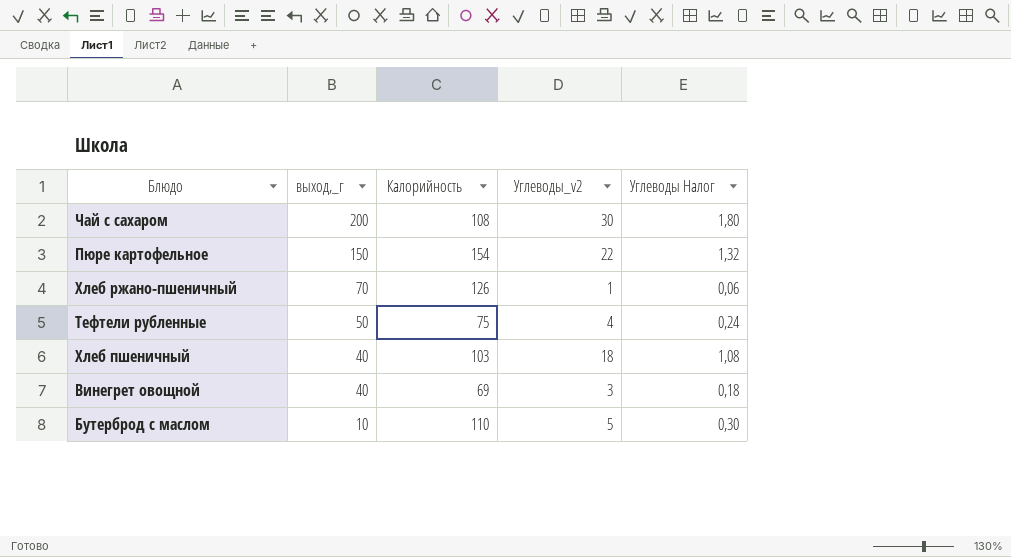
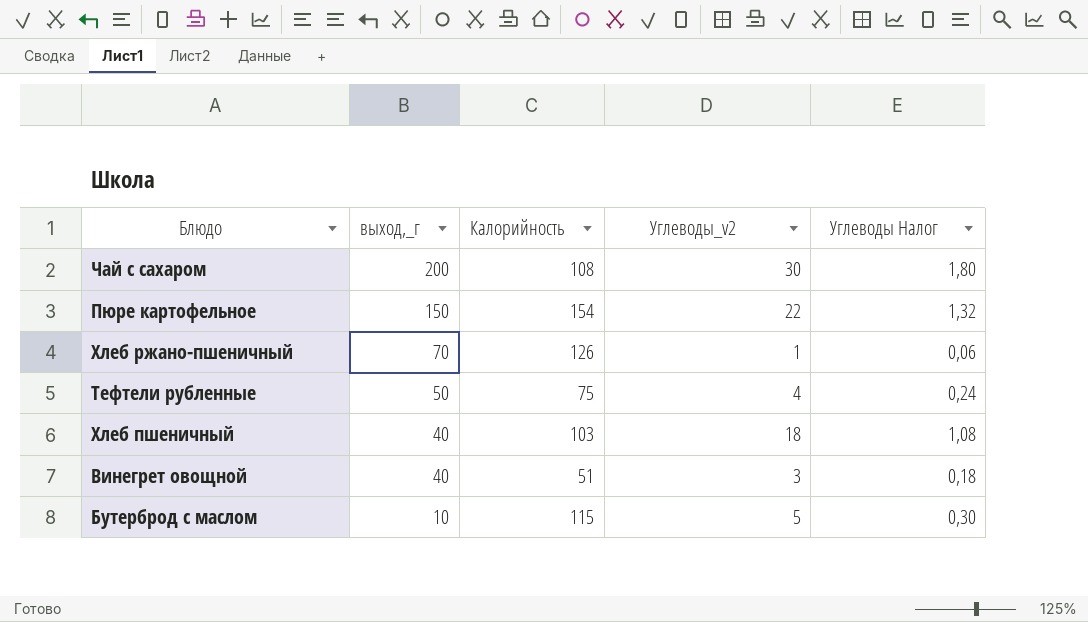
Винегрет овощной | Калорийность: 69 -> 51
Бутерброд с маслом | Калорийность: 110 -> 115

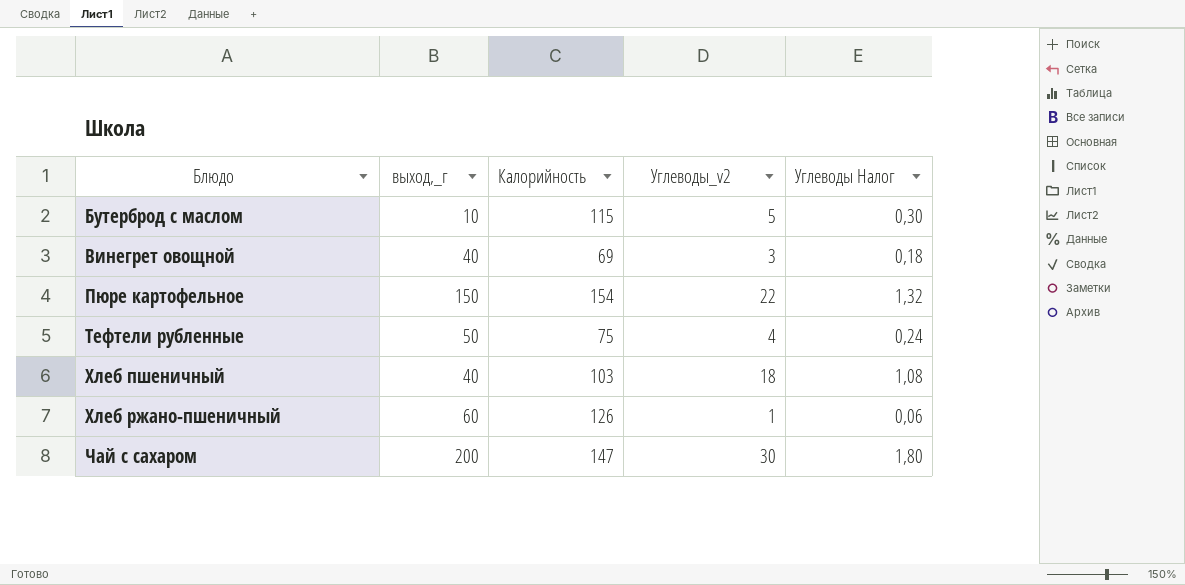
row order: выход,_г descending -> Блюдо ascending
Винегрет овощной | Калорийность: 51 -> 69
Хлеб ржано-пшеничный | выход,_г: 70 -> 60
Чай с сахаром | Калорийность: 108 -> 147

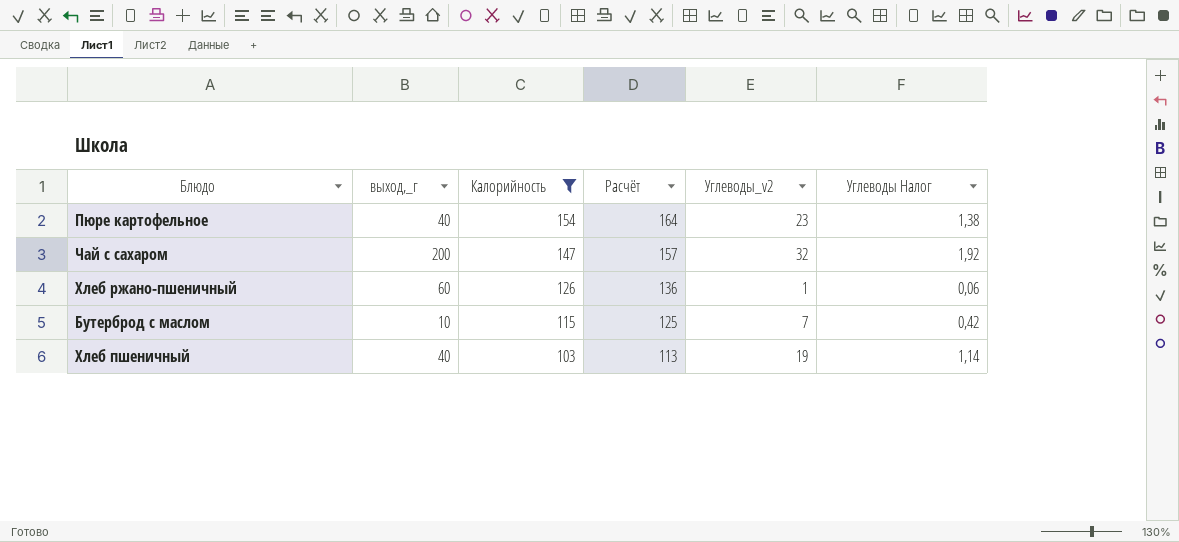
filter: none -> Калорийность >= 103
row order: Блюдо ascending -> Калорийность descending
column Расчёт | formula: none -> [Калорийность] + 10
Пюре картофельное | выход,_г: 150 -> 40
Пюре картофельное | Углеводы_v2: 22 -> 23
Пюре картофельное | Углеводы Налог: 1,32 -> 1,38
Чай с сахаром | Углеводы_v2: 30 -> 32
Чай с сахаром | Углеводы Налог: 1,80 -> 1,92
Бутерброд с маслом | Углеводы_v2: 5 -> 7
Бутерброд с маслом | Углеводы Налог: 0,30 -> 0,42
Хлеб пшеничный | Углеводы_v2: 18 -> 19
Хлеб пшеничный | Углеводы Налог: 1,08 -> 1,14

